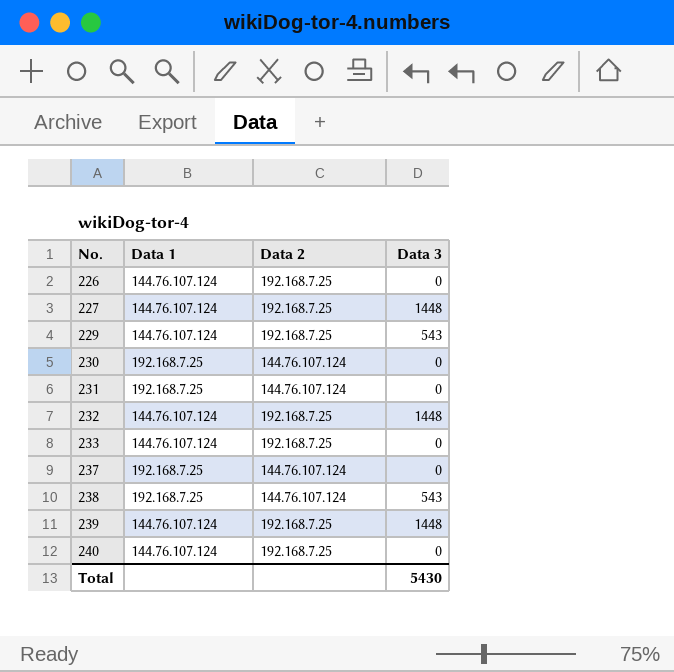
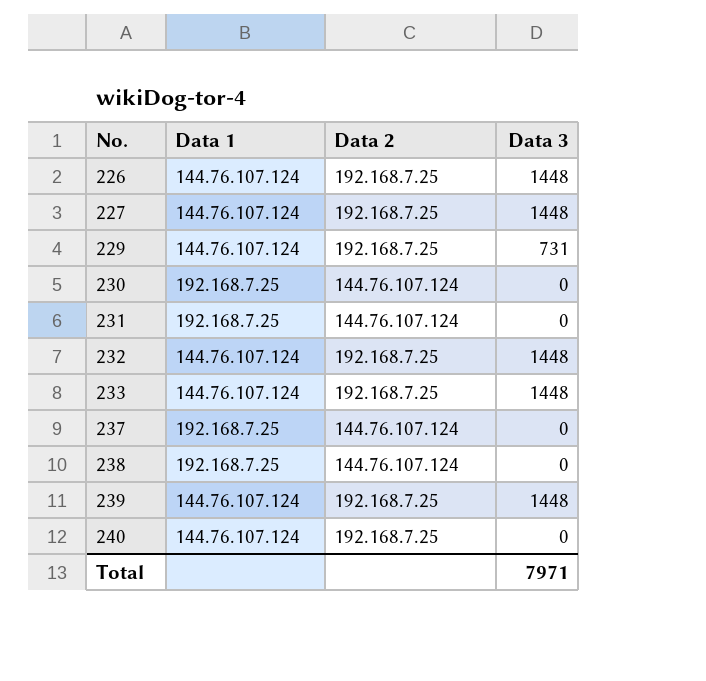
226 | Data 3: 0 -> 1448
229 | Data 3: 543 -> 731
233 | Data 3: 0 -> 1448
238 | Data 3: 543 -> 0
Total | Data 3: 5430 -> 7971

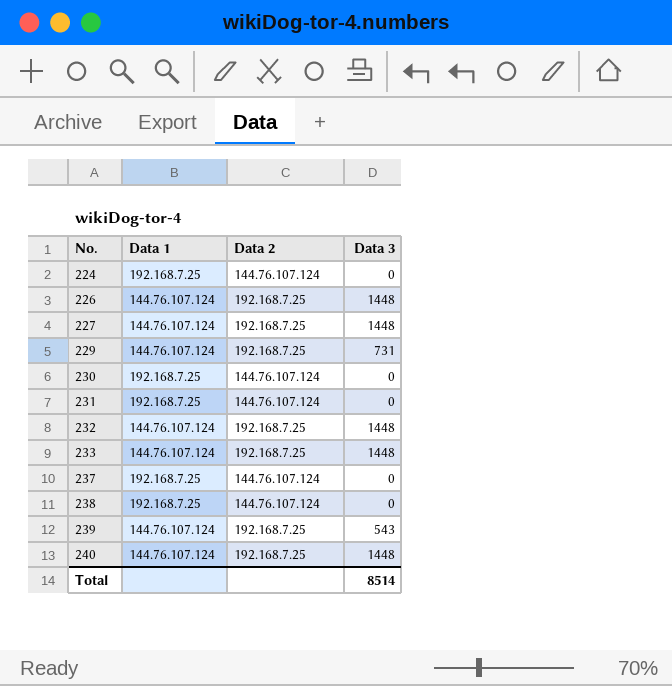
row 224: none -> 192.168.7.25 | 144.76.107.124 | 0
239 | Data 3: 1448 -> 543
240 | Data 3: 0 -> 1448
Total | Data 3: 7971 -> 8514

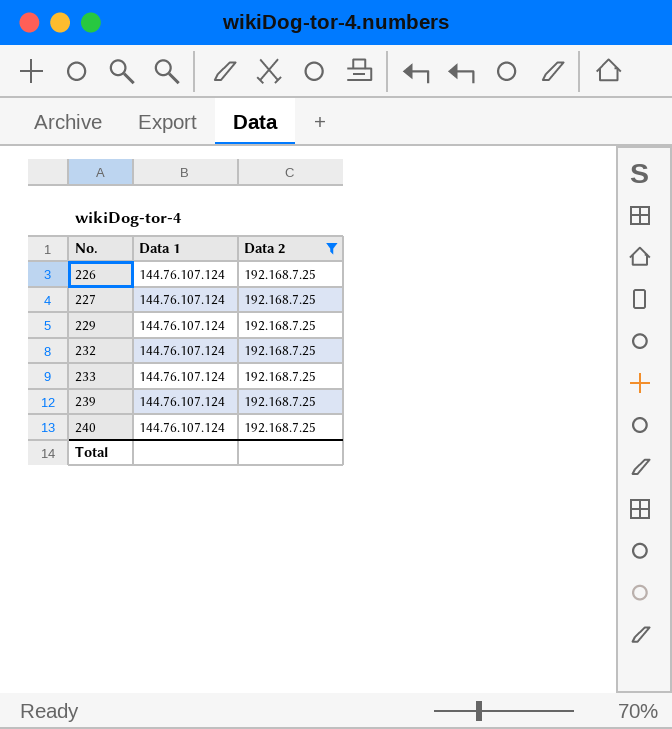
filter: none -> Data 2 = 192.168.7.25
column Data 3 | position: 4 -> none

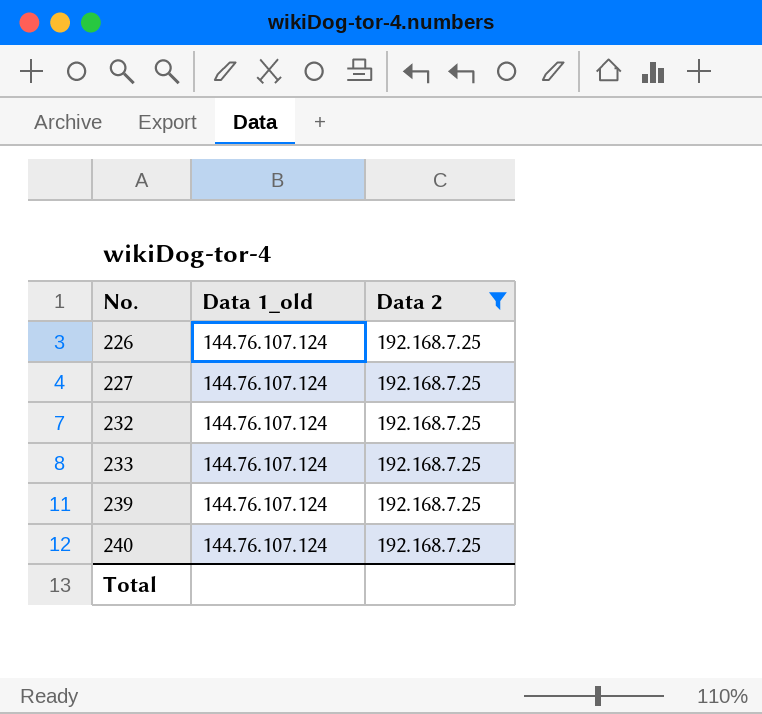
column name: Data 1 -> Data 1_old
row 229: 144.76.107.124 | 192.168.7.25 -> none

